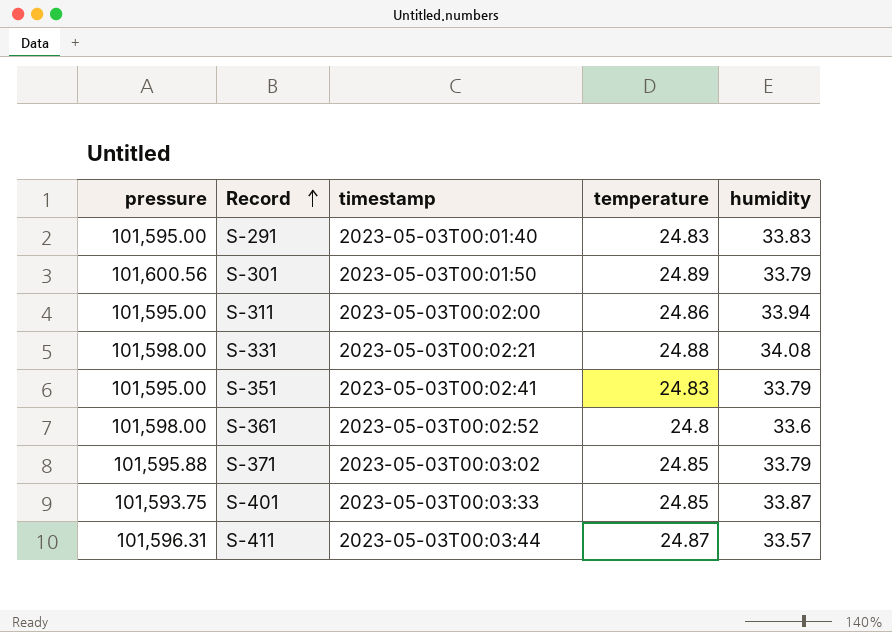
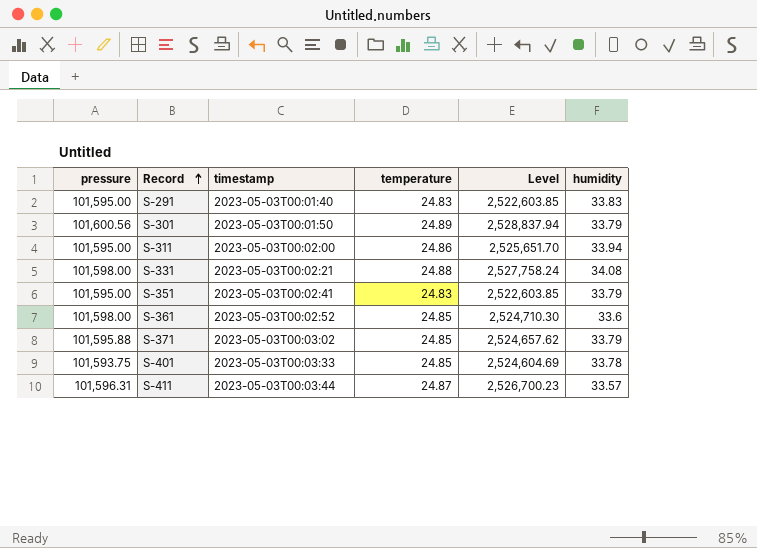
column Level | formula: none -> [pressure] * [temperature]
S-361 | temperature: 24.8 -> 24.85
S-401 | humidity: 33.87 -> 33.78

